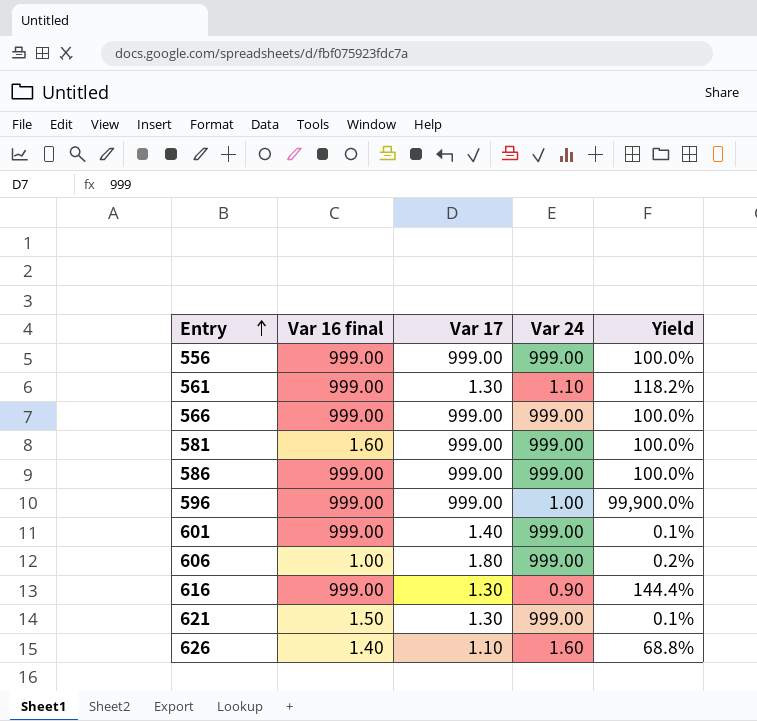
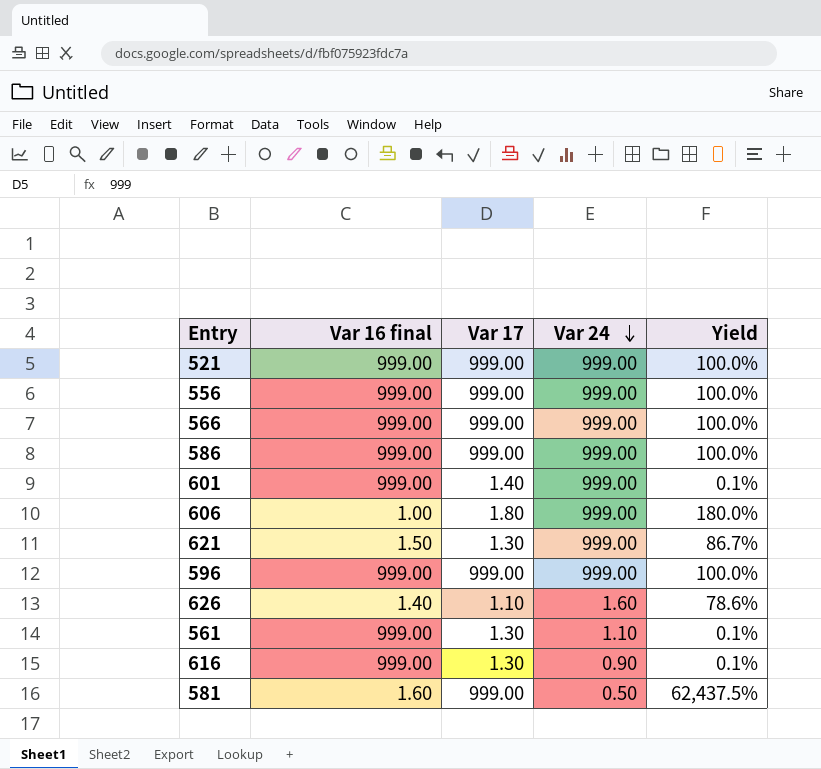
row order: Entry ascending -> Var 24 descending
column Yield | formula: [Var 17] / [Var 24] -> [Var 17] / [Var 16 final]
row 521: none -> 999.00 | 999.00 | 999.00 | 100.0%
596 | Var 24: 1.00 -> 999.00
581 | Var 24: 999.00 -> 0.50

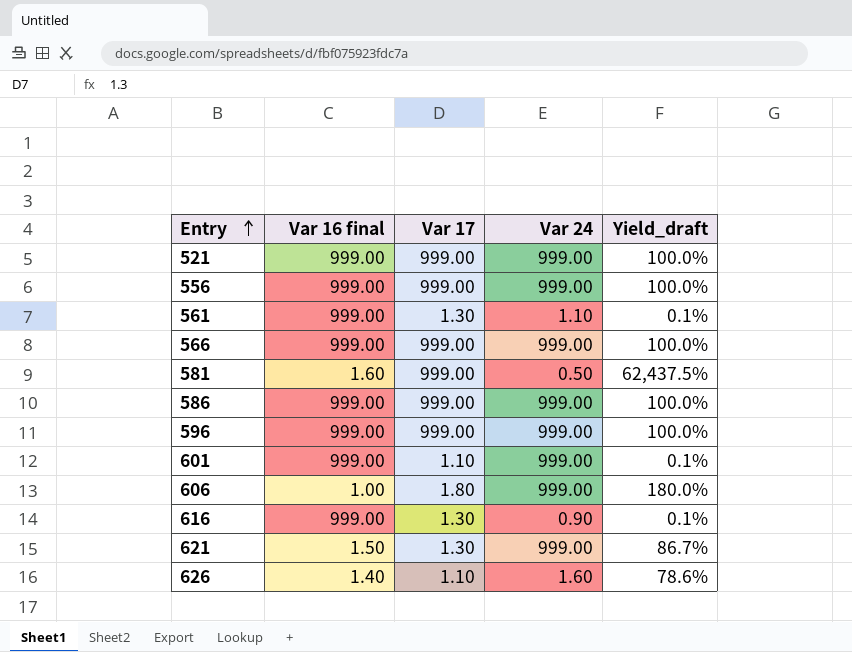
row order: Var 24 descending -> Entry ascending
column name: Yield -> Yield_draft
601 | Var 17: 1.40 -> 1.10

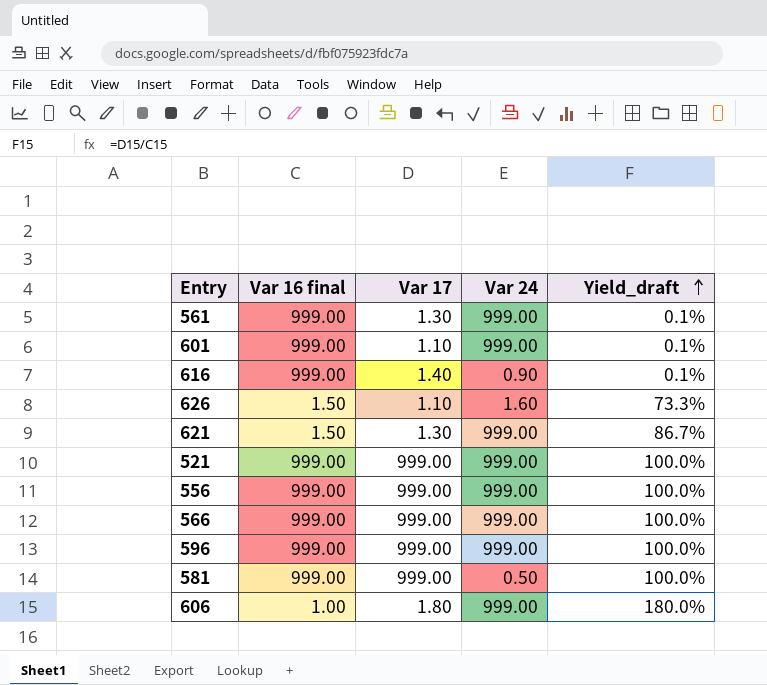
row order: Entry ascending -> Yield_draft ascending
row 586: 999.00 | 999.00 | 999.00 | 100.0% -> none
561 | Var 24: 1.10 -> 999.00
616 | Var 17: 1.30 -> 1.40
626 | Var 16 final: 1.40 -> 1.50
626 | Yield_draft: 78.6% -> 73.3%
581 | Var 16 final: 1.60 -> 999.00
581 | Yield_draft: 62,437.5% -> 100.0%

